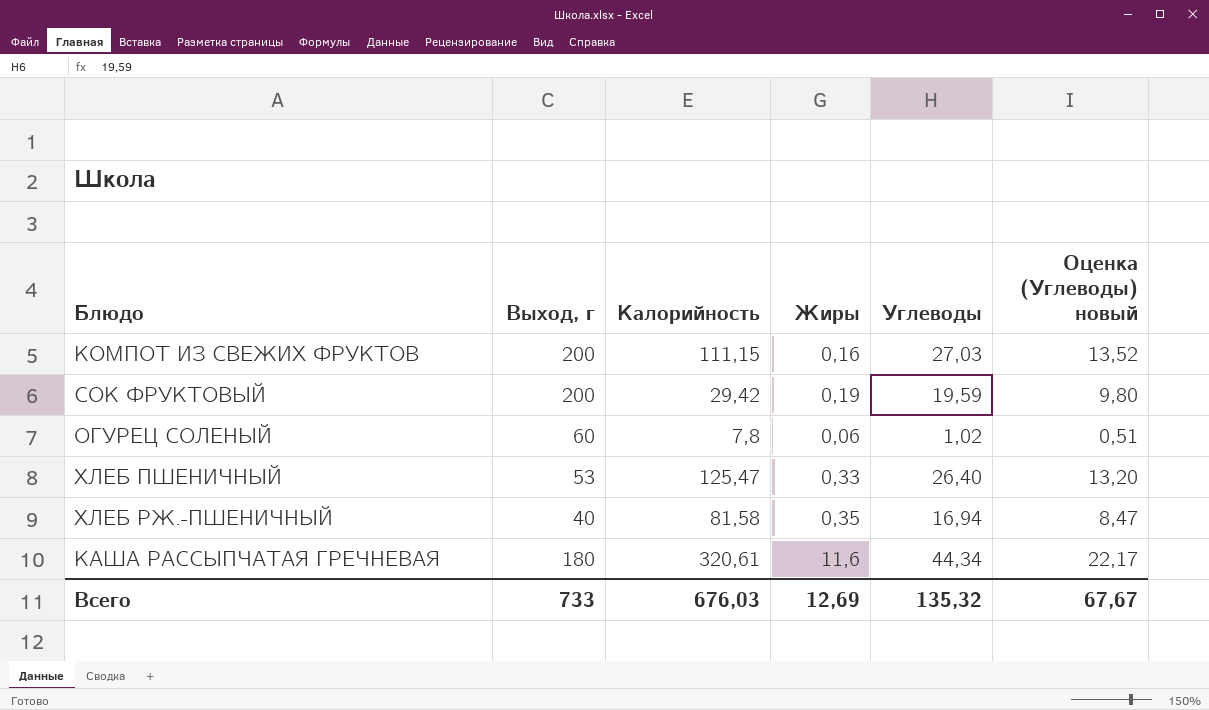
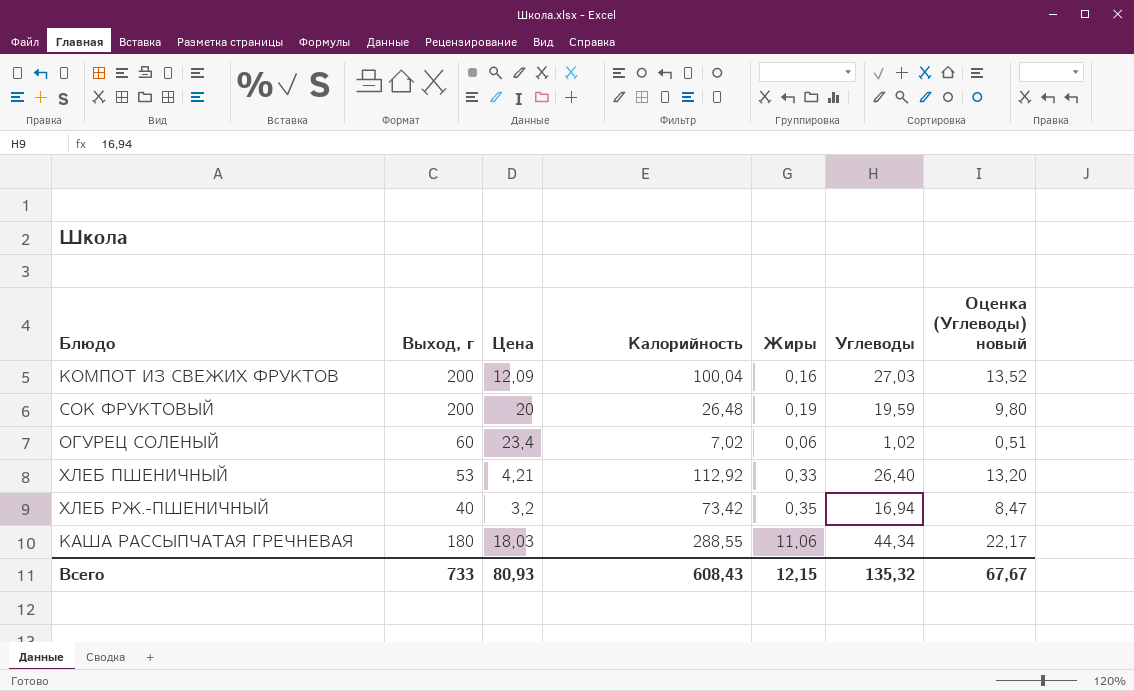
column Цена | position: none -> 3
КОМПОТ ИЗ СВЕЖИХ ФРУКТОВ | Калорийность: 111,15 -> 100,04
СОК ФРУКТОВЫЙ | Калорийность: 29,42 -> 26,48
ОГУРЕЦ СОЛЕНЫЙ | Калорийность: 7,8 -> 7,02
ХЛЕБ ПШЕНИЧНЫЙ | Калорийность: 125,47 -> 112,92
ХЛЕБ РЖ.-ПШЕНИЧНЫЙ | Калорийность: 81,58 -> 73,42
КАША РАССЫПЧАТАЯ ГРЕЧНЕВАЯ | Калорийность: 320,61 -> 288,55
КАША РАССЫПЧАТАЯ ГРЕЧНЕВАЯ | Жиры: 11,6 -> 11,06
Всего | Калорийность: 676,03 -> 608,43
Всего | Жиры: 12,69 -> 12,15

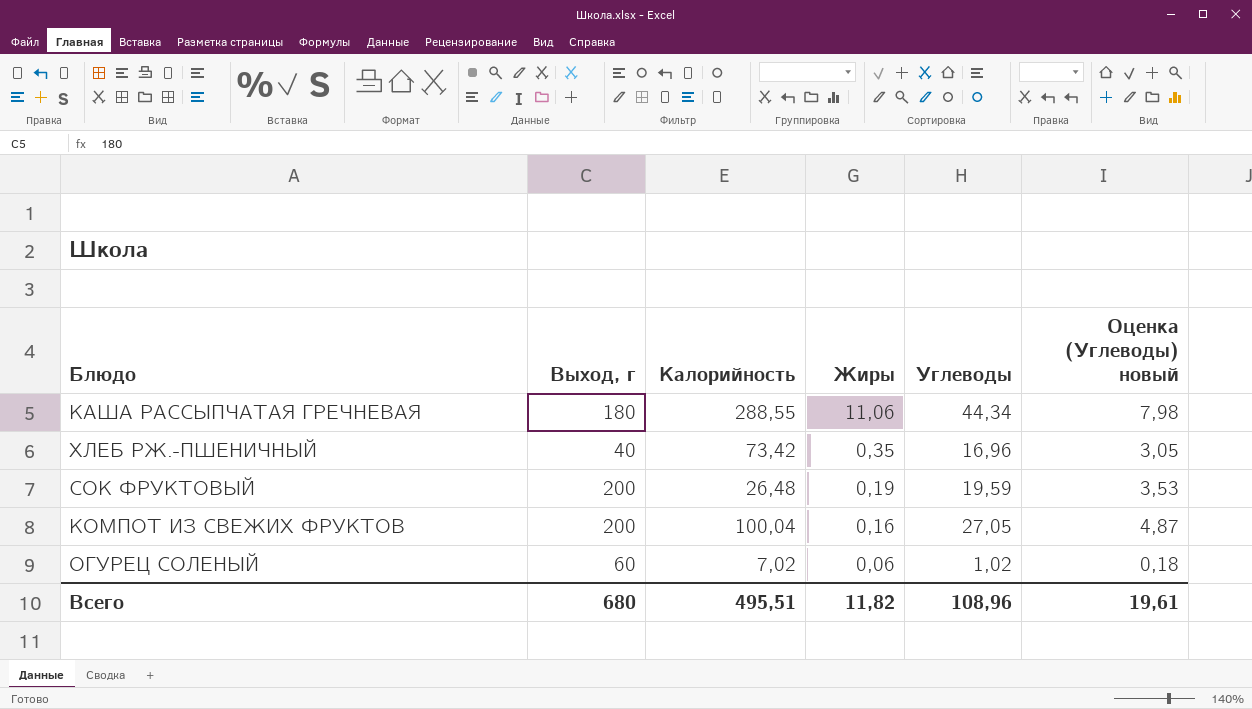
row order: none -> Жиры descending
column Цена | position: 3 -> none
column Оценка (Углеводы) новый | formula: [Углеводы] * 0,5 -> [Углеводы] * 0,18
row ХЛЕБ ПШЕНИЧНЫЙ: 53 | 4,21 | 112,92 | 0,33 | 26,40 | 13,20 -> none
ХЛЕБ РЖ.-ПШЕНИЧНЫЙ | Углеводы: 16,94 -> 16,96
КОМПОТ ИЗ СВЕЖИХ ФРУКТОВ | Углеводы: 27,03 -> 27,05
Всего | Выход, г: 733 -> 680
Всего | Калорийность: 608,43 -> 495,51
Всего | Жиры: 12,15 -> 11,82
Всего | Углеводы: 135,32 -> 108,96
Всего | Оценка (Углеводы) новый: 67,67 -> 19,61

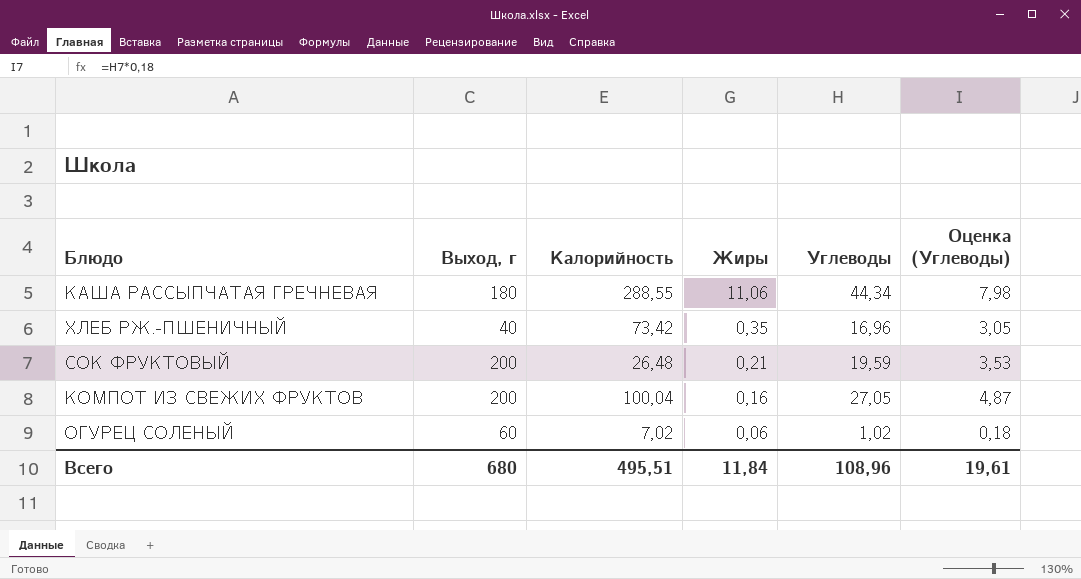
column name: Оценка (Углеводы) новый -> Оценка (Углеводы)
СОК ФРУКТОВЫЙ | Жиры: 0,19 -> 0,21
Всего | Жиры: 11,82 -> 11,84

